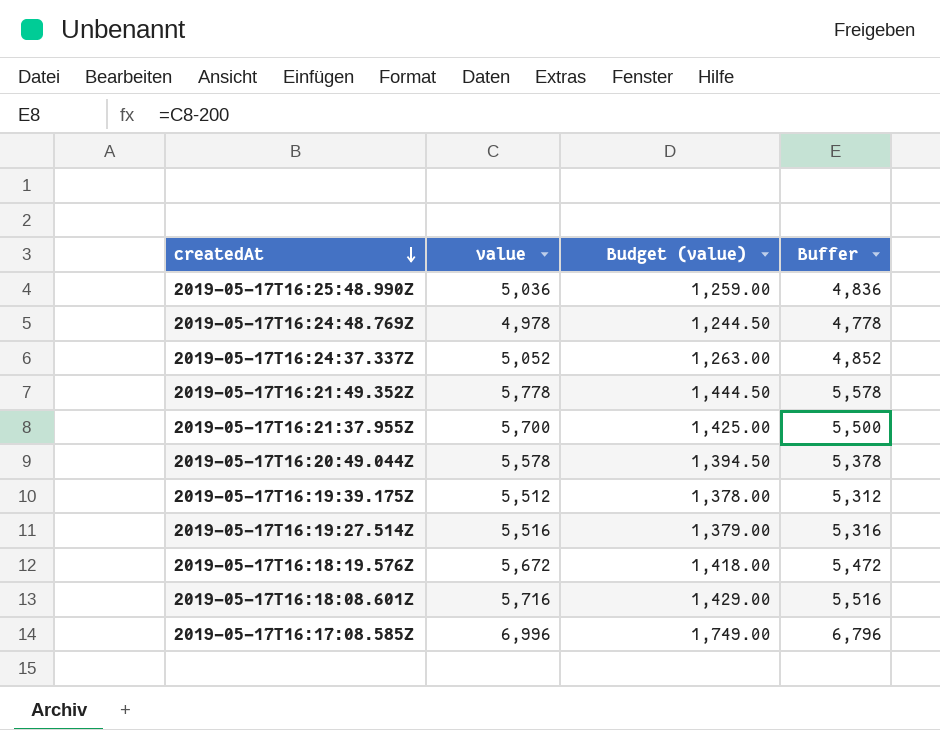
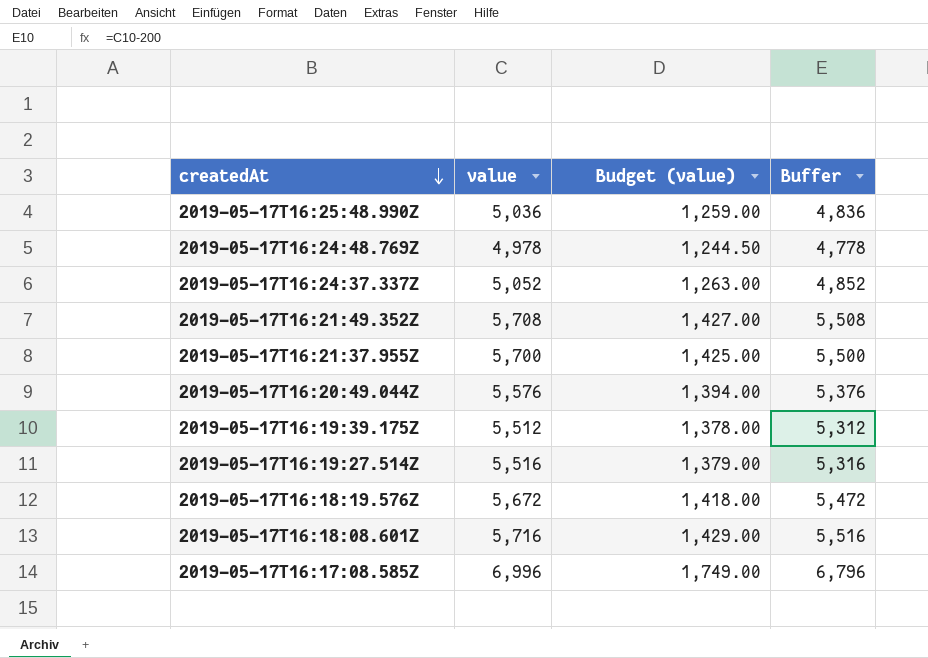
2019-05-17T16:21:49.352Z | value: 5,778 -> 5,708
2019-05-17T16:21:49.352Z | Budget (value): 1,444.50 -> 1,427.00
2019-05-17T16:21:49.352Z | Buffer: 5,578 -> 5,508
2019-05-17T16:20:49.044Z | value: 5,578 -> 5,576
2019-05-17T16:20:49.044Z | Budget (value): 1,394.50 -> 1,394.00
2019-05-17T16:20:49.044Z | Buffer: 5,378 -> 5,376

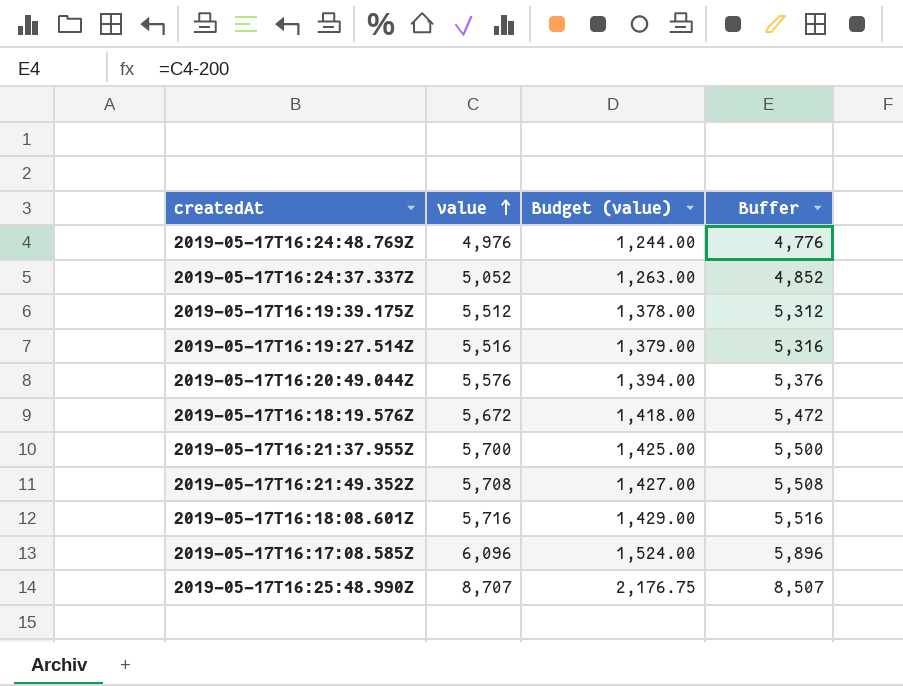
row order: createdAt descending -> value ascending
2019-05-17T16:24:48.769Z | value: 4,978 -> 4,976
2019-05-17T16:24:48.769Z | Budget (value): 1,244.50 -> 1,244.00
2019-05-17T16:24:48.769Z | Buffer: 4,778 -> 4,776
2019-05-17T16:17:08.585Z | value: 6,996 -> 6,096
2019-05-17T16:17:08.585Z | Budget (value): 1,749.00 -> 1,524.00
2019-05-17T16:17:08.585Z | Buffer: 6,796 -> 5,896
2019-05-17T16:25:48.990Z | value: 5,036 -> 8,707
2019-05-17T16:25:48.990Z | Budget (value): 1,259.00 -> 2,176.75
2019-05-17T16:25:48.990Z | Buffer: 4,836 -> 8,507

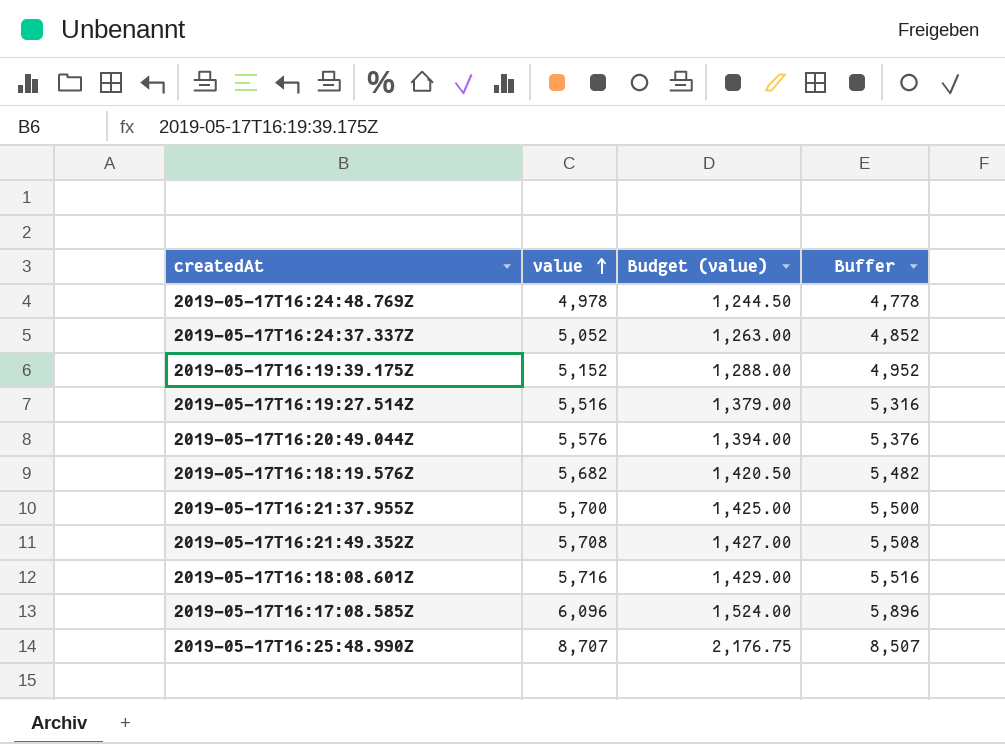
2019-05-17T16:24:48.769Z | value: 4,976 -> 4,978
2019-05-17T16:24:48.769Z | Budget (value): 1,244.00 -> 1,244.50
2019-05-17T16:24:48.769Z | Buffer: 4,776 -> 4,778
2019-05-17T16:19:39.175Z | value: 5,512 -> 5,152
2019-05-17T16:19:39.175Z | Budget (value): 1,378.00 -> 1,288.00
2019-05-17T16:19:39.175Z | Buffer: 5,312 -> 4,952
2019-05-17T16:18:19.576Z | value: 5,672 -> 5,682
2019-05-17T16:18:19.576Z | Budget (value): 1,418.00 -> 1,420.50
2019-05-17T16:18:19.576Z | Buffer: 5,472 -> 5,482

